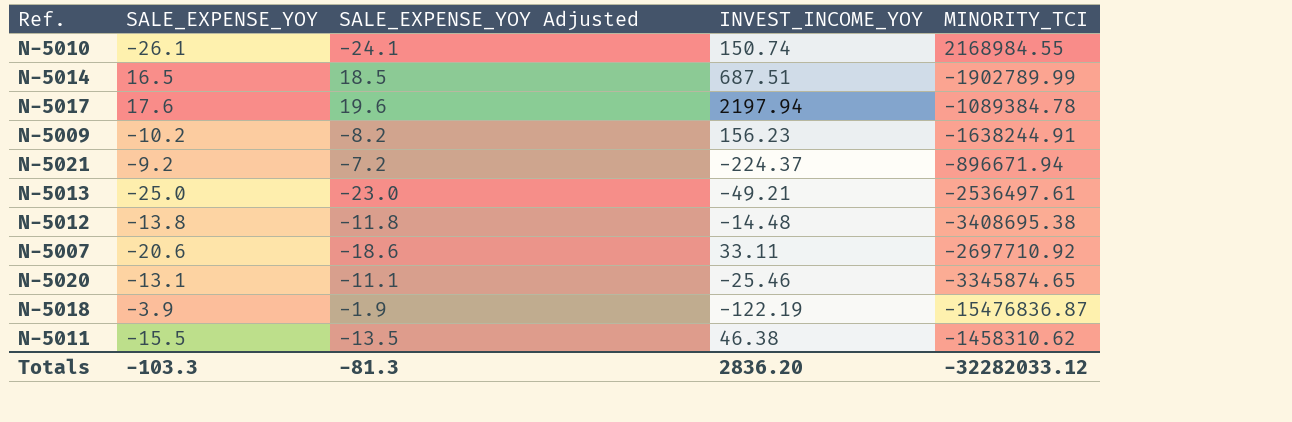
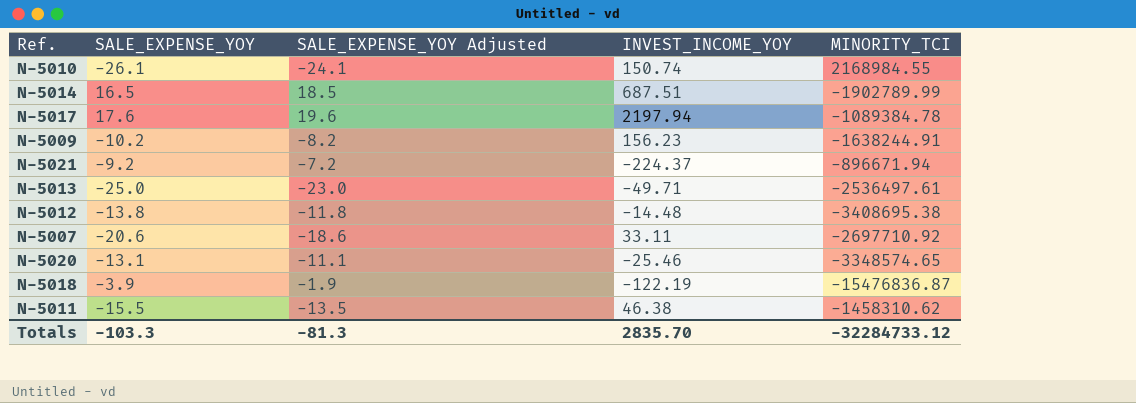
N-5013 | INVEST_INCOME_YOY: -49.21 -> -49.71
N-5020 | MINORITY_TCI: -3345874.65 -> -3348574.65
Totals | INVEST_INCOME_YOY: 2836.20 -> 2835.70
Totals | MINORITY_TCI: -32282033.12 -> -32284733.12

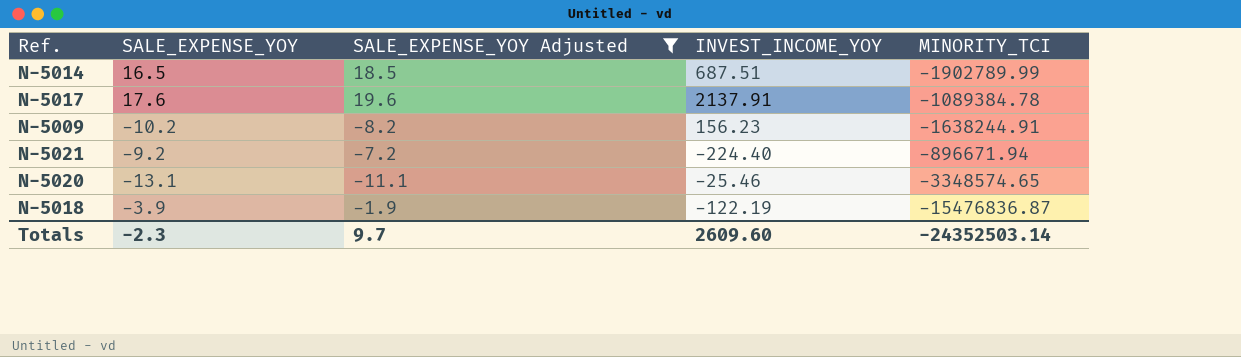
filter: none -> SALE_EXPENSE_YOY Adjusted >= -11.1
N-5017 | INVEST_INCOME_YOY: 2197.94 -> 2137.91
N-5021 | INVEST_INCOME_YOY: -224.37 -> -224.40
Totals | SALE_EXPENSE_YOY: -103.3 -> -2.3
Totals | SALE_EXPENSE_YOY Adjusted: -81.3 -> 9.7
Totals | INVEST_INCOME_YOY: 2835.70 -> 2609.60
Totals | MINORITY_TCI: -32284733.12 -> -24352503.14

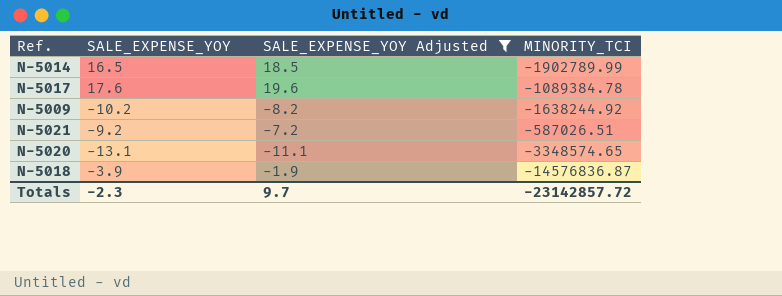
column INVEST_INCOME_YOY | position: 4 -> none
N-5009 | MINORITY_TCI: -1638244.91 -> -1638244.92
N-5021 | MINORITY_TCI: -896671.94 -> -587026.51
N-5018 | MINORITY_TCI: -15476836.87 -> -14576836.87
Totals | MINORITY_TCI: -24352503.14 -> -23142857.72

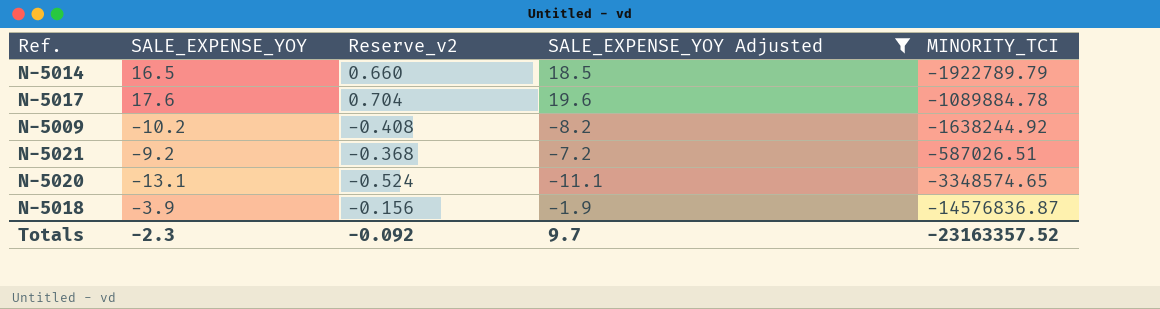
column Reserve_v2 | formula: none -> [SALE_EXPENSE_YOY] * 0.04
N-5014 | MINORITY_TCI: -1902789.99 -> -1922789.79
N-5017 | MINORITY_TCI: -1089384.78 -> -1089884.78
Totals | MINORITY_TCI: -23142857.72 -> -23163357.52

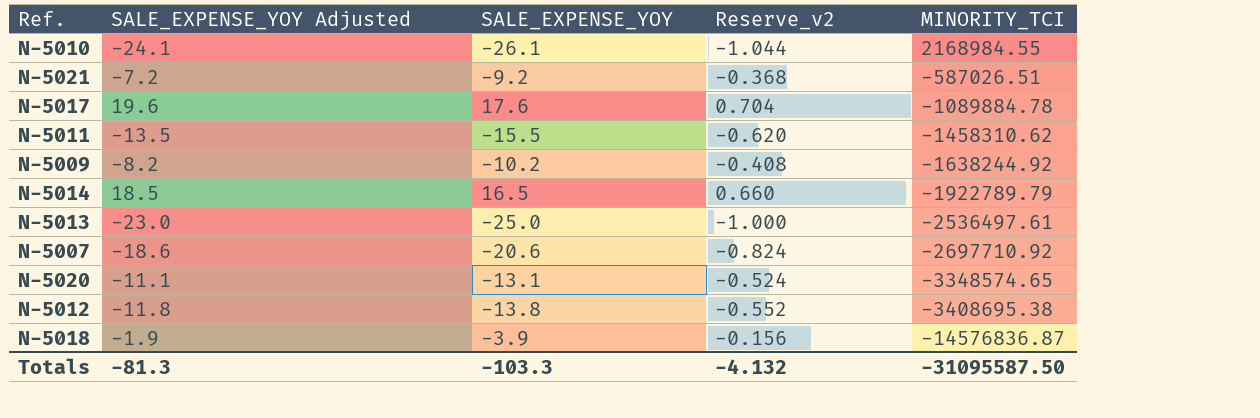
filter: SALE_EXPENSE_YOY Adjusted >= -11.1 -> none
row order: none -> MINORITY_TCI descending
column SALE_EXPENSE_YOY Adjusted | position: 4 -> 2
Totals | SALE_EXPENSE_YOY Adjusted: 9.7 -> -81.3
Totals | SALE_EXPENSE_YOY: -2.3 -> -103.3
Totals | Reserve_v2: -0.092 -> -4.132
Totals | MINORITY_TCI: -23163357.52 -> -31095587.50

